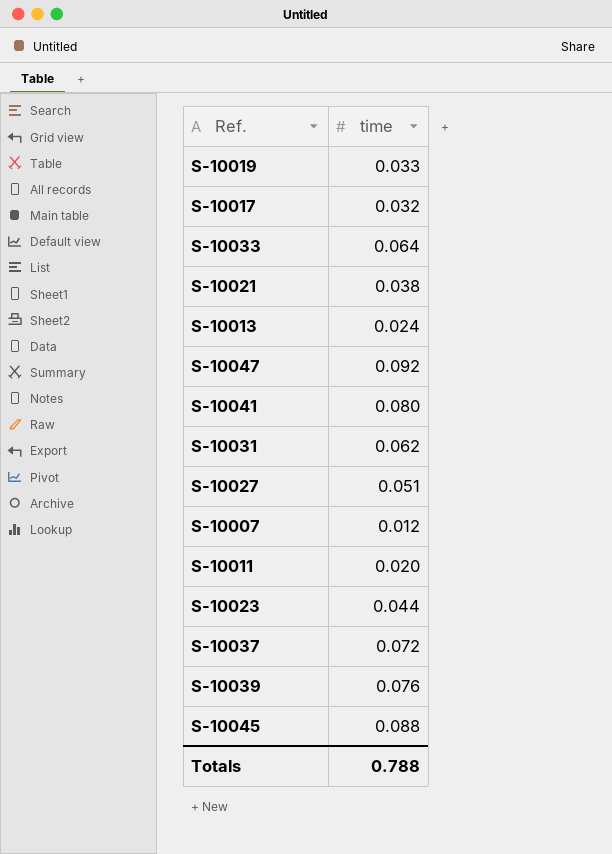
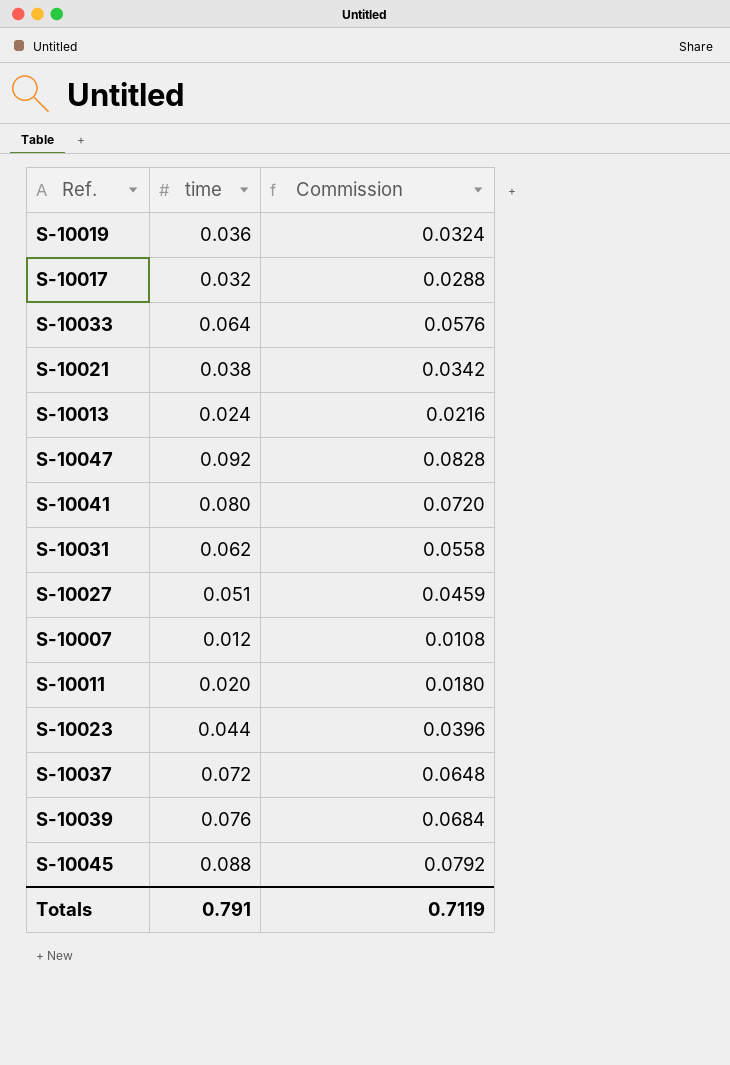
column Commission | formula: none -> [time] * 0.9
S-10019 | time: 0.033 -> 0.036
Totals | time: 0.788 -> 0.791

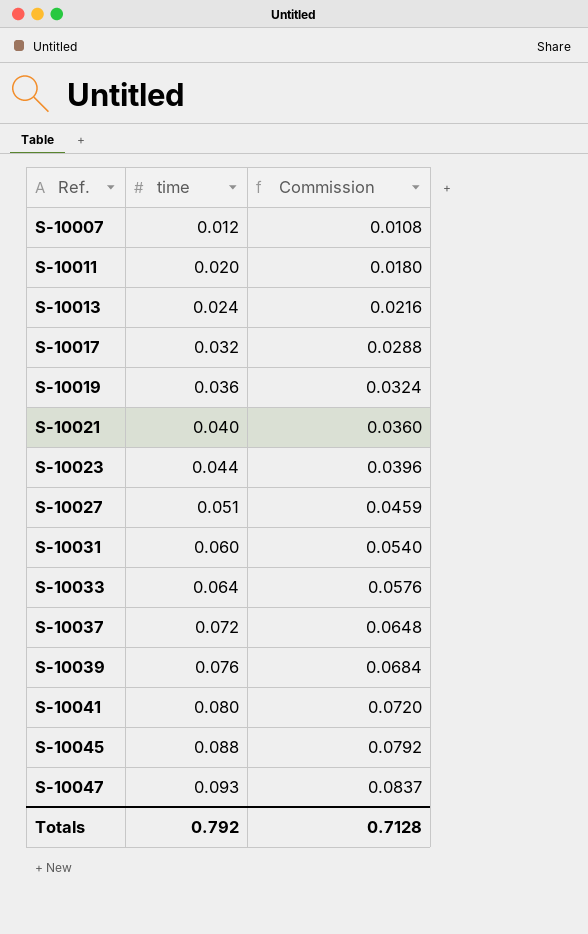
row order: none -> Ref. ascending
S-10021 | time: 0.038 -> 0.040
S-10021 | Commission: 0.0342 -> 0.0360
S-10031 | time: 0.062 -> 0.060
S-10031 | Commission: 0.0558 -> 0.0540
S-10047 | time: 0.092 -> 0.093
S-10047 | Commission: 0.0828 -> 0.0837
Totals | time: 0.791 -> 0.792
Totals | Commission: 0.7119 -> 0.7128

